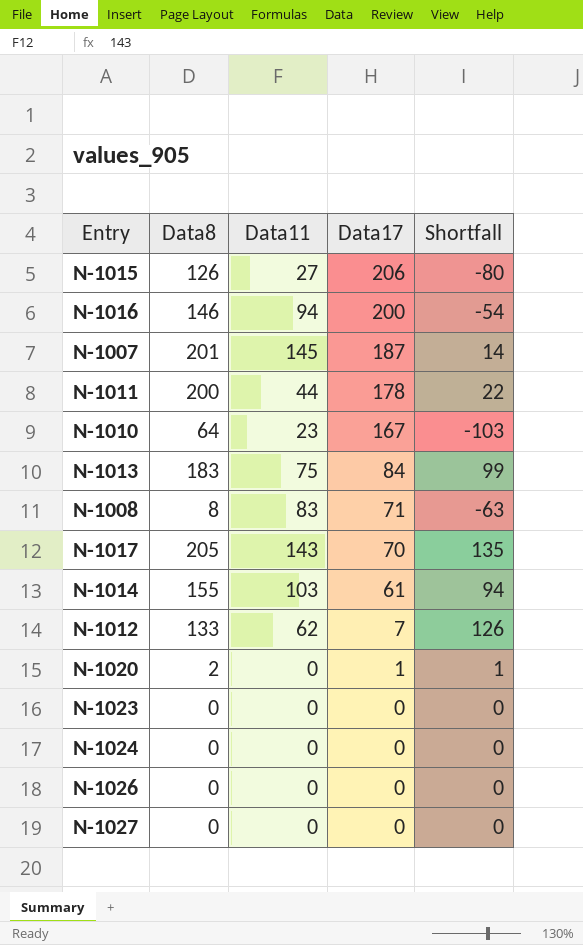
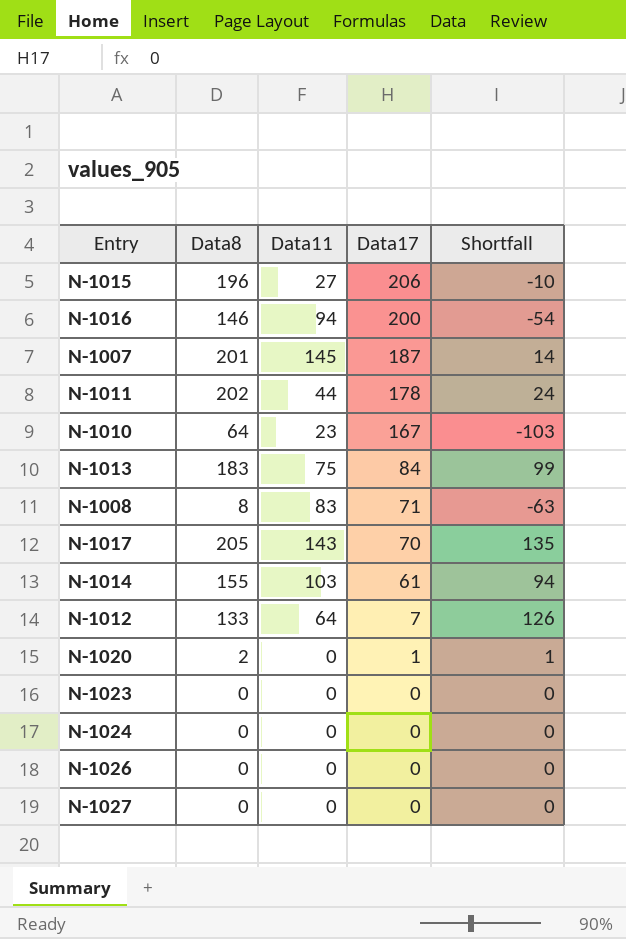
N-1015 | Data8: 126 -> 196
N-1015 | Shortfall: -80 -> -10
N-1011 | Data8: 200 -> 202
N-1011 | Shortfall: 22 -> 24
N-1012 | Data11: 62 -> 64

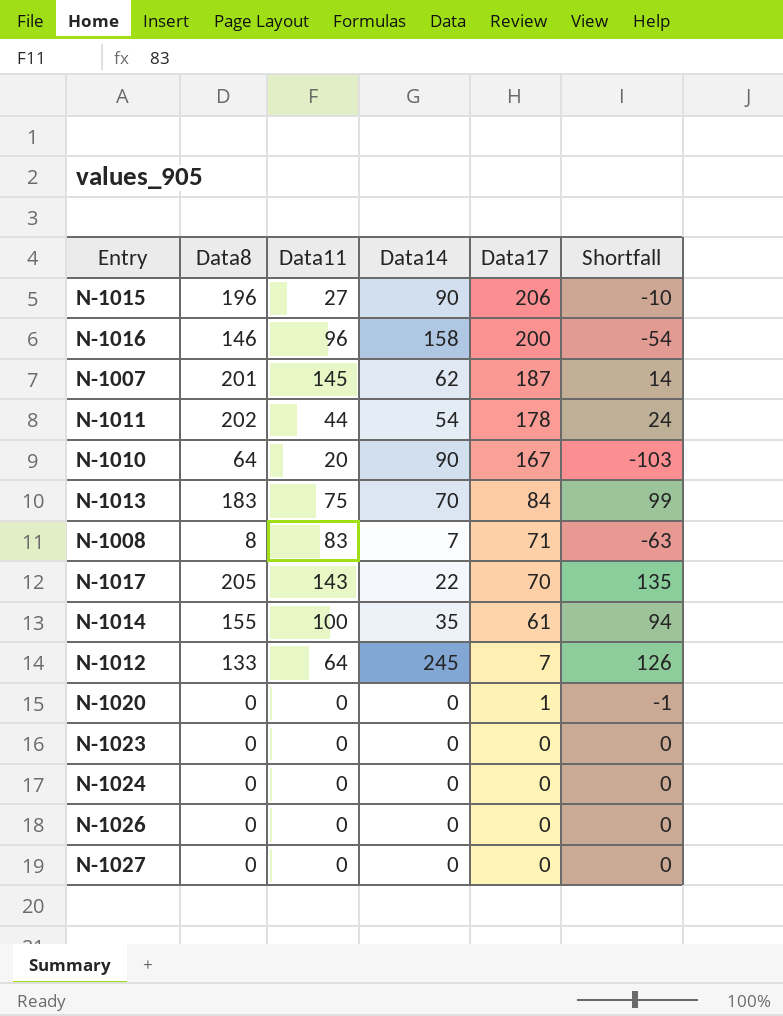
column Data14 | position: none -> 4
N-1016 | Data11: 94 -> 96
N-1010 | Data11: 23 -> 20
N-1014 | Data11: 103 -> 100
N-1020 | Data8: 2 -> 0
N-1020 | Shortfall: 1 -> -1

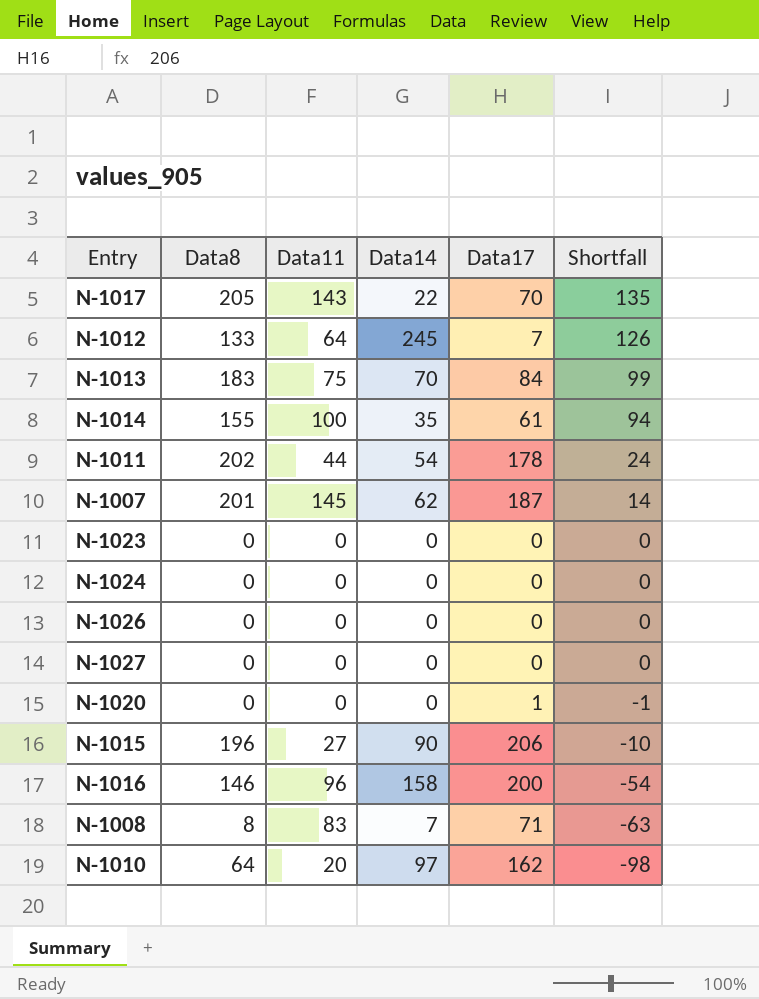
row order: Data17 descending -> Shortfall descending
N-1010 | Data14: 90 -> 97
N-1010 | Data17: 167 -> 162
N-1010 | Shortfall: -103 -> -98

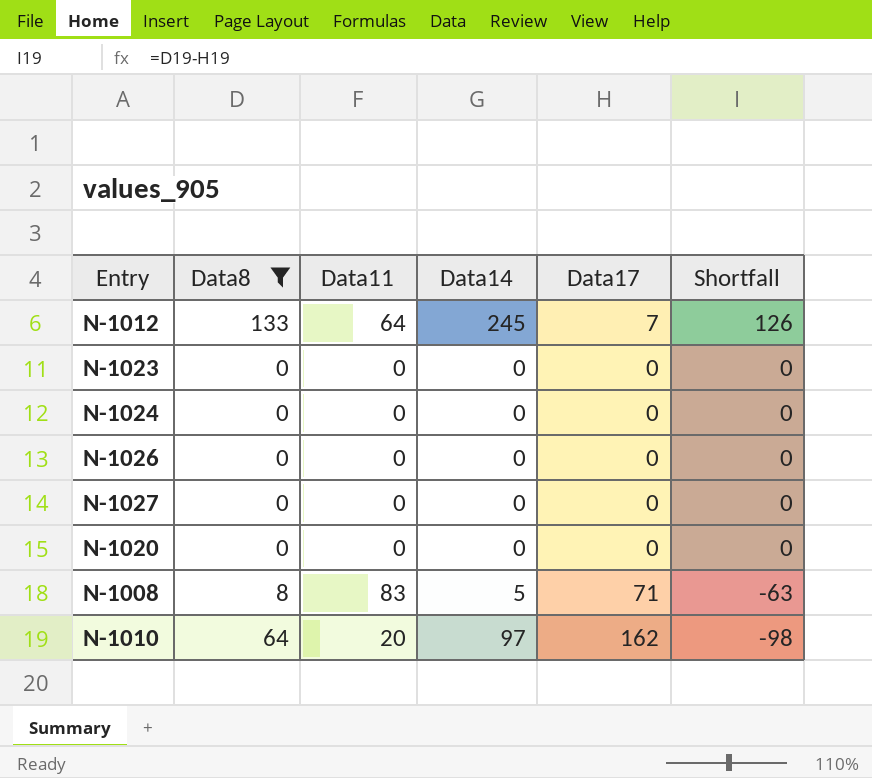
filter: none -> Data8 <= 133
N-1020 | Data17: 1 -> 0
N-1020 | Shortfall: -1 -> 0
N-1008 | Data14: 7 -> 5

